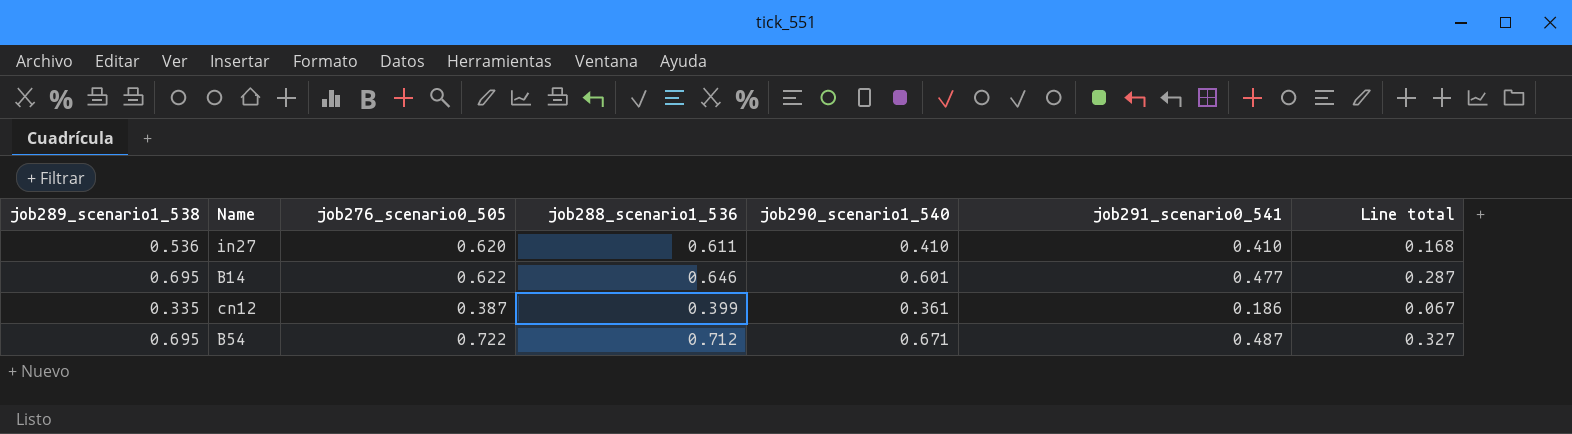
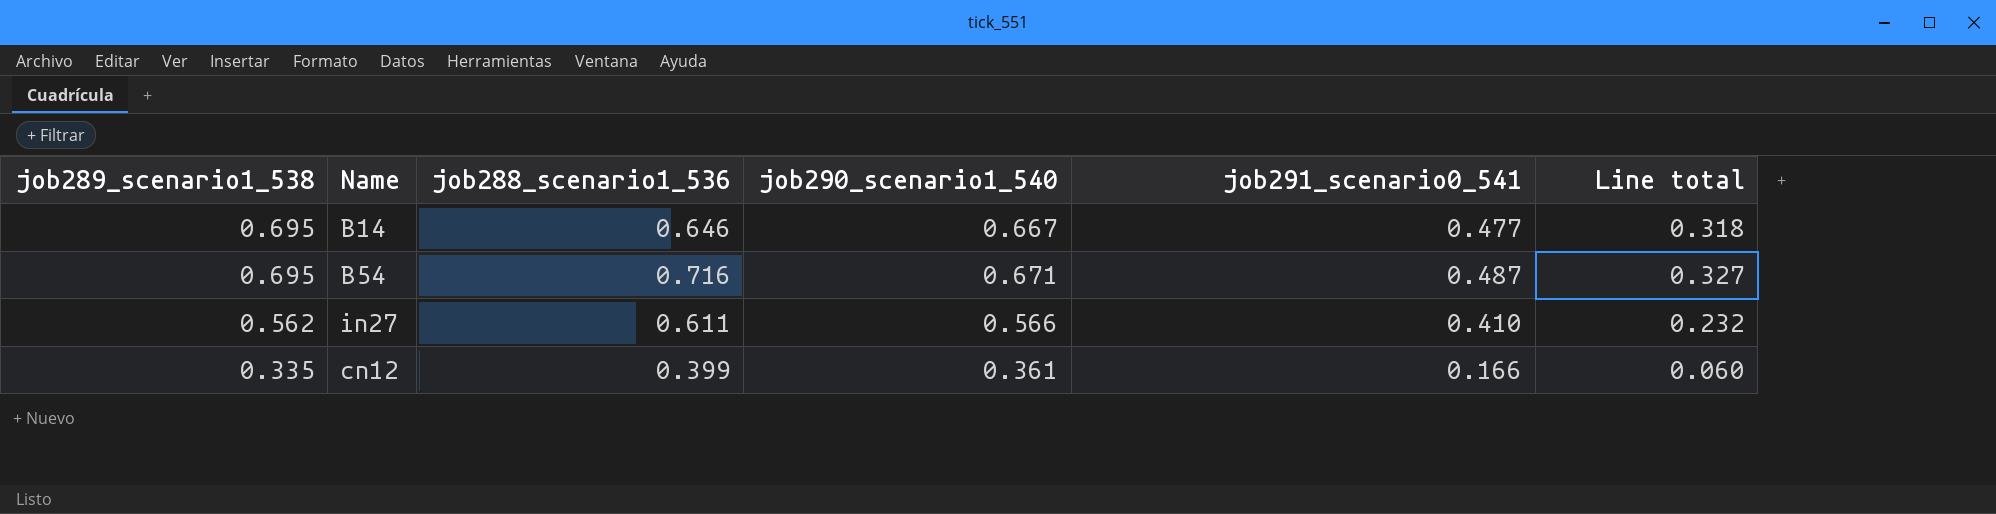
row order: none -> job289_scenario1_538 descending
column job276_scenario0_505 | position: 3 -> none
B14 | job290_scenario1_540: 0.601 -> 0.667
B14 | Line total: 0.287 -> 0.318
B54 | job288_scenario1_536: 0.712 -> 0.716
in27 | job289_scenario1_538: 0.536 -> 0.562
in27 | job290_scenario1_540: 0.410 -> 0.566
in27 | Line total: 0.168 -> 0.232
cn12 | job291_scenario0_541: 0.186 -> 0.166
cn12 | Line total: 0.067 -> 0.060

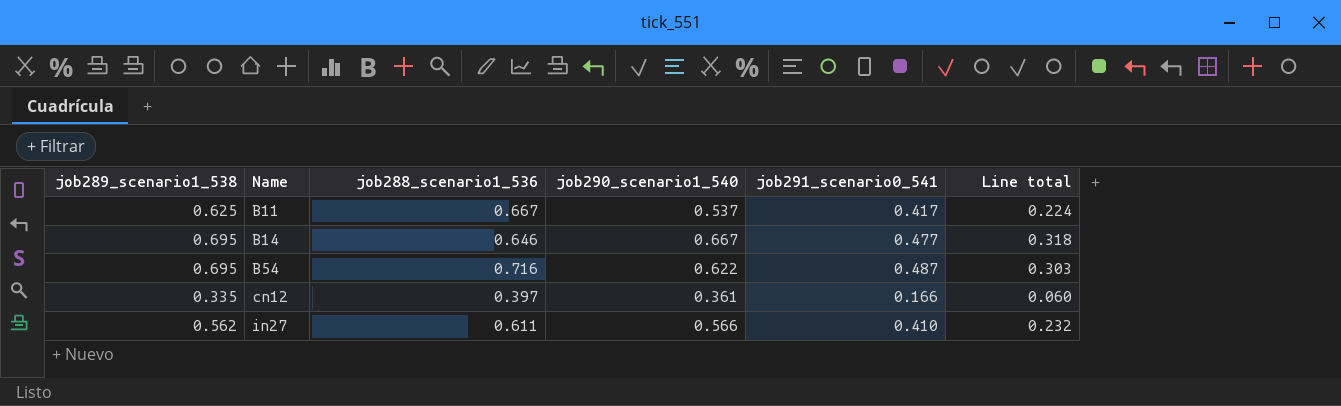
row order: job289_scenario1_538 descending -> Name ascending
row B11: none -> 0.625 | 0.667 | 0.537 | 0.417 | 0.224
B54 | job290_scenario1_540: 0.671 -> 0.622
B54 | Line total: 0.327 -> 0.303
cn12 | job288_scenario1_536: 0.399 -> 0.397

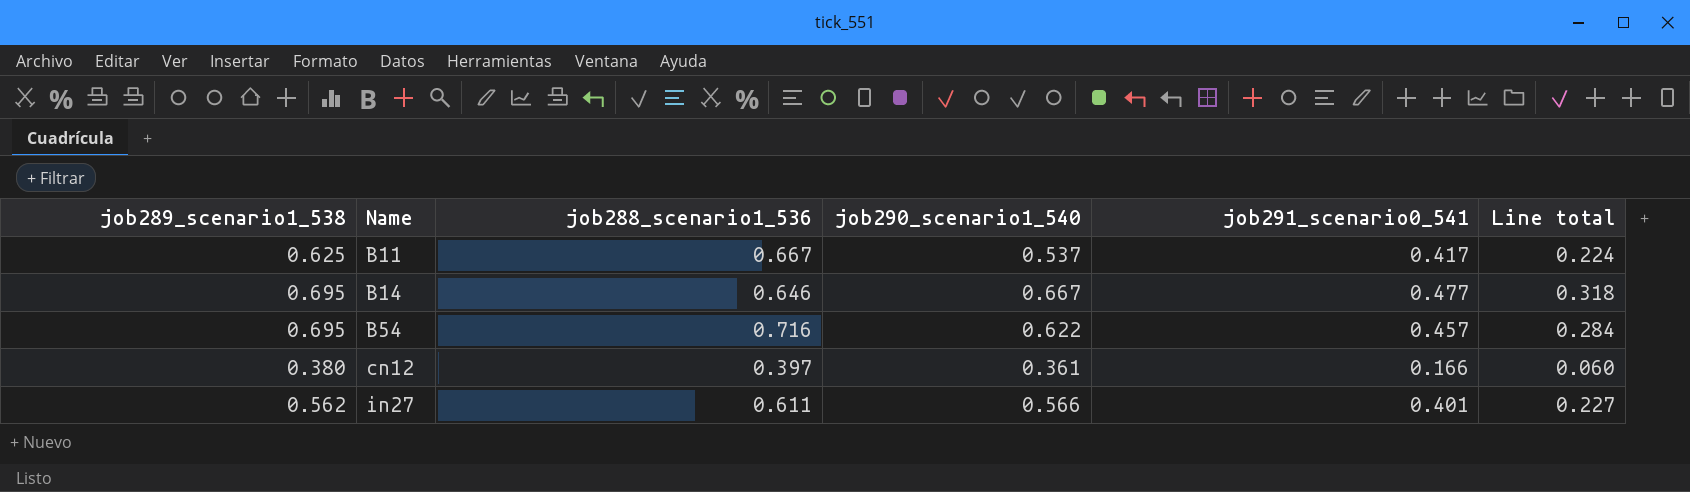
B54 | job291_scenario0_541: 0.487 -> 0.457
B54 | Line total: 0.303 -> 0.284
cn12 | job289_scenario1_538: 0.335 -> 0.380
in27 | job291_scenario0_541: 0.410 -> 0.401
in27 | Line total: 0.232 -> 0.227

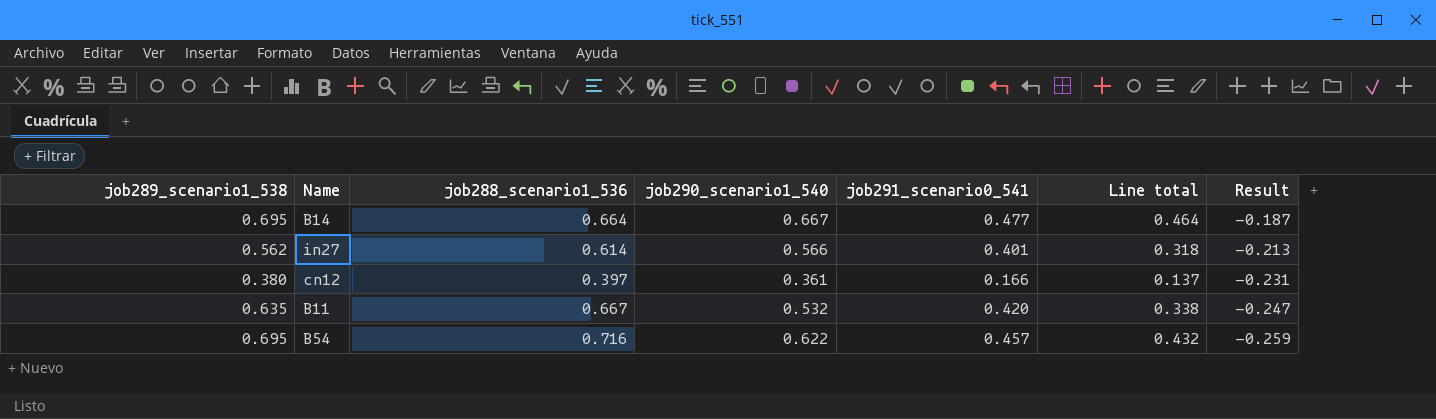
row order: Name ascending -> Result descending
column Line total | formula: [job290_scenario1_540] * [job291_scenario0_541] -> [job289_scenario1_538] * [job290_scenario1_540]
column Result | formula: none -> [job291_scenario0_541] - [job288_scenario1_536]
B14 | job288_scenario1_536: 0.646 -> 0.664
in27 | job288_scenario1_536: 0.611 -> 0.614
B11 | job289_scenario1_538: 0.625 -> 0.635
B11 | job290_scenario1_540: 0.537 -> 0.532
B11 | job291_scenario0_541: 0.417 -> 0.420

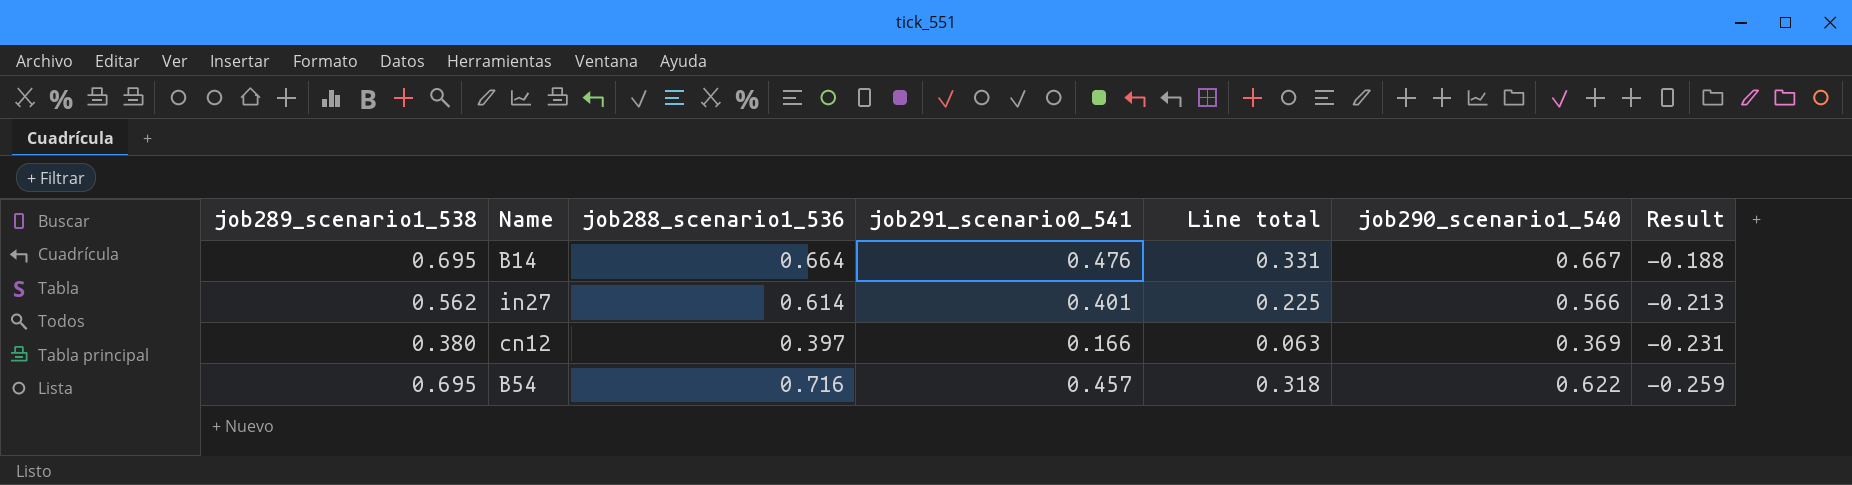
column Line total | formula: [job289_scenario1_538] * [job290_scenario1_540] -> [job289_scenario1_538] * [job291_scenario0_541]
column job290_scenario1_540 | position: 4 -> 6
row B11: 0.635 | 0.667 | 0.532 | 0.420 | 0.338 | -0.247 -> none
B14 | job291_scenario0_541: 0.477 -> 0.476
B14 | Result: -0.187 -> -0.188
cn12 | job290_scenario1_540: 0.361 -> 0.369

